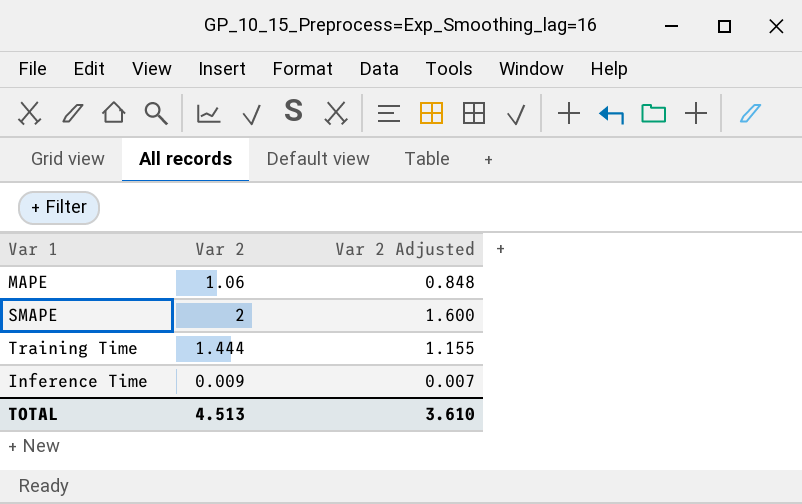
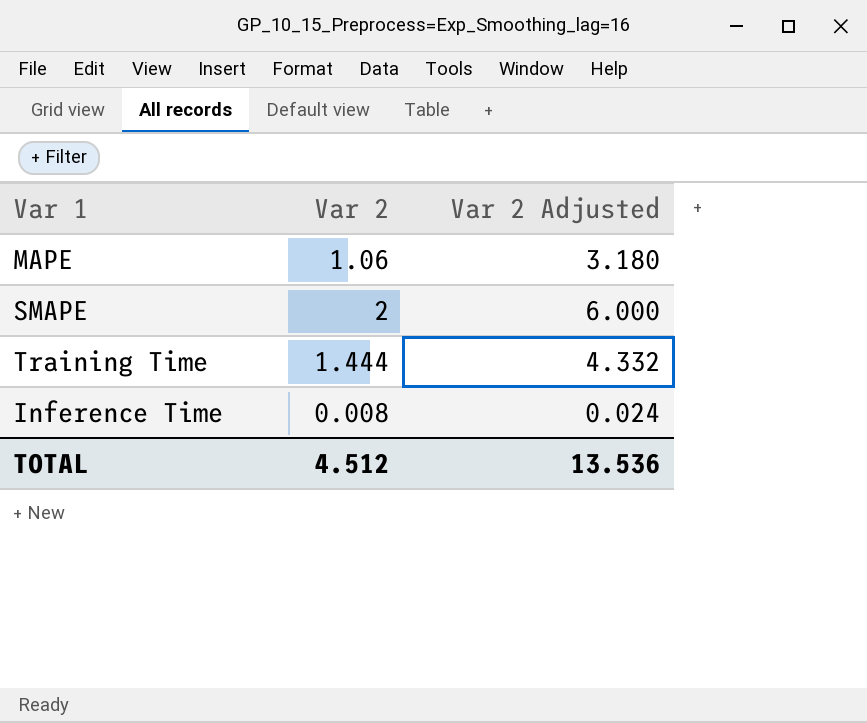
column Var 2 Adjusted | formula: [Var 2] * 0.8 -> [Var 2] * 3
Inference Time | Var 2: 0.009 -> 0.008
TOTAL | Var 2: 4.513 -> 4.512
TOTAL | Var 2 Adjusted: 3.610 -> 13.536

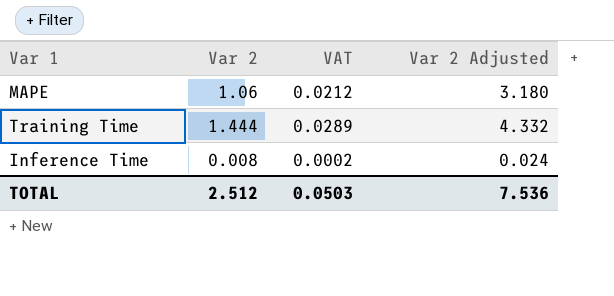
column VAT | formula: none -> [Var 2] * 0.02
row SMAPE: 2 | 6.000 -> none
TOTAL | Var 2: 4.512 -> 2.512
TOTAL | Var 2 Adjusted: 13.536 -> 7.536

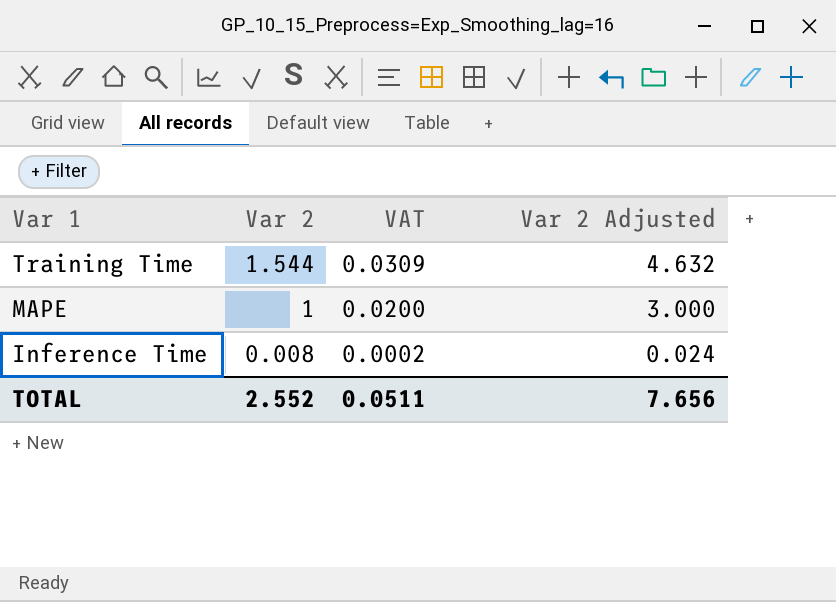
row order: none -> Var 1 descending
Training Time | Var 2: 1.444 -> 1.544
Training Time | VAT: 0.0289 -> 0.0309
Training Time | Var 2 Adjusted: 4.332 -> 4.632
MAPE | Var 2: 1.06 -> 1
MAPE | VAT: 0.0212 -> 0.0200
MAPE | Var 2 Adjusted: 3.180 -> 3.000
TOTAL | Var 2: 2.512 -> 2.552
TOTAL | VAT: 0.0503 -> 0.0511
TOTAL | Var 2 Adjusted: 7.536 -> 7.656

